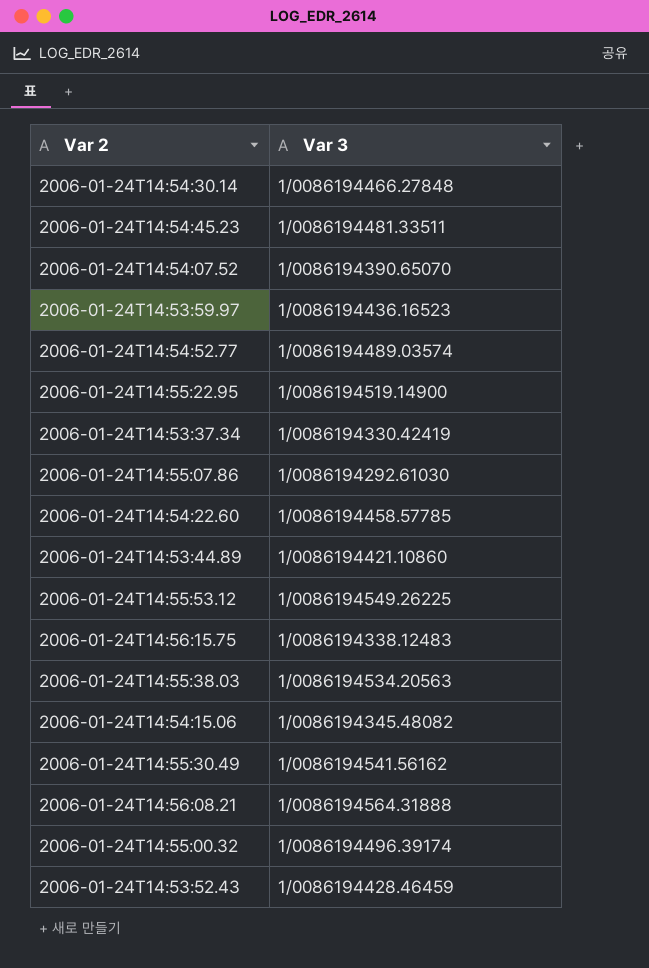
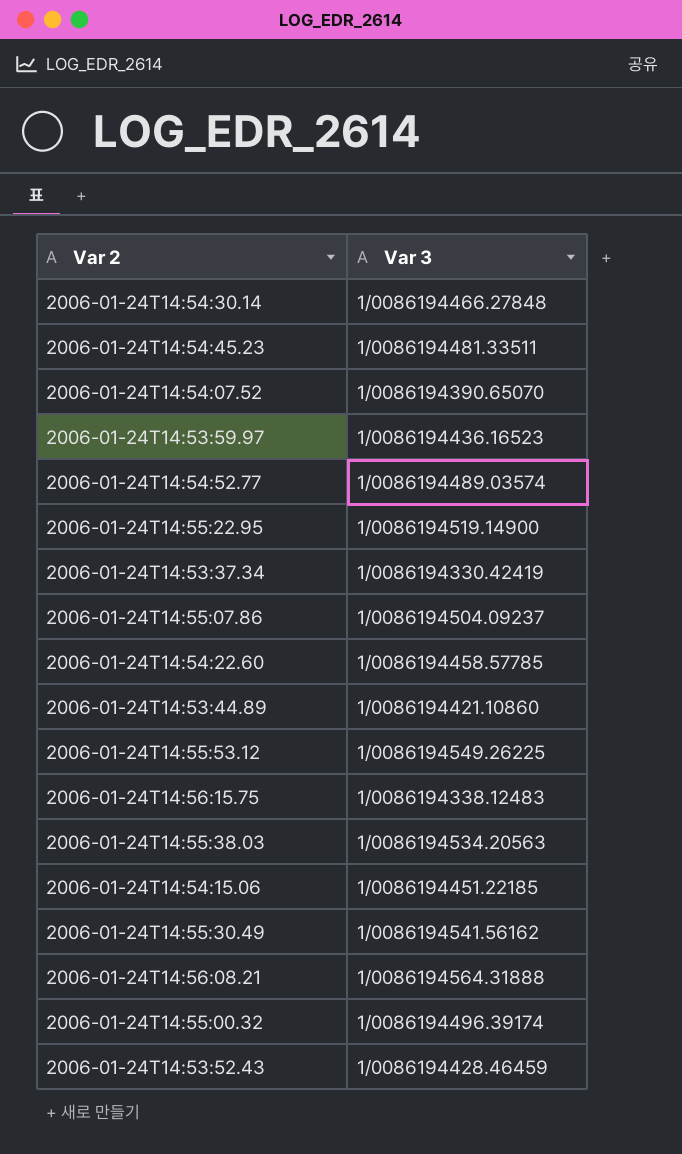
2006-01-24T14:55:07.86 | Var 3: 1/0086194292.61030 -> 1/0086194504.09237
2006-01-24T14:54:15.06 | Var 3: 1/0086194345.48082 -> 1/0086194451.22185

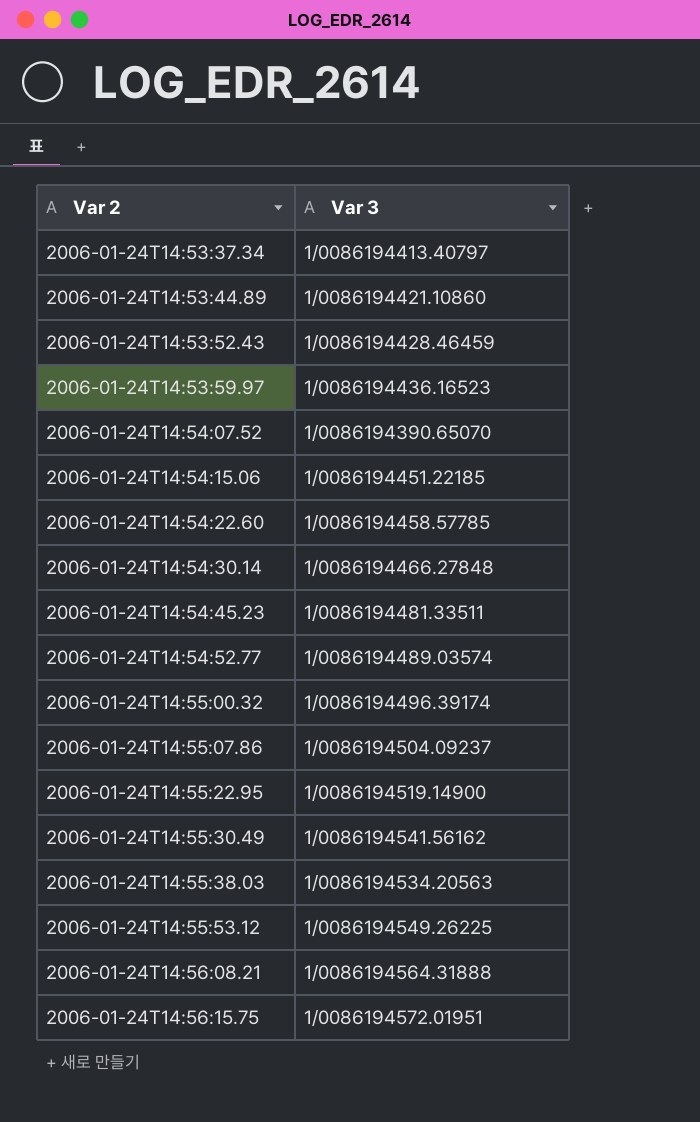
row order: none -> Var 2 ascending
2006-01-24T14:53:37.34 | Var 3: 1/0086194330.42419 -> 1/0086194413.40797
2006-01-24T14:56:15.75 | Var 3: 1/0086194338.12483 -> 1/0086194572.01951

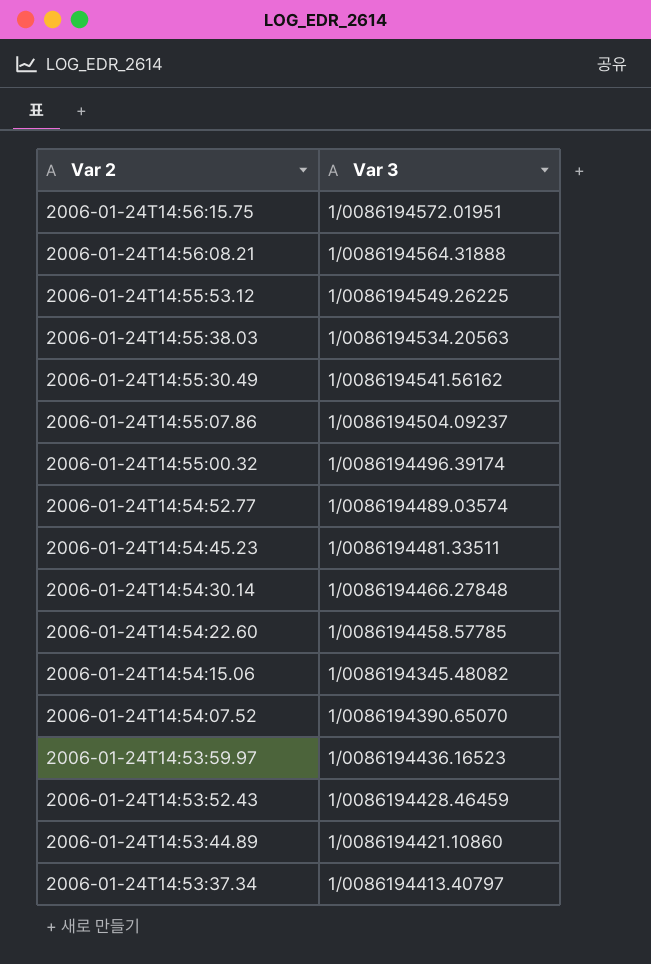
row order: Var 2 ascending -> Var 2 descending
row 2006-01-24T14:55:22.95: 1/0086194519.14900 -> none
2006-01-24T14:54:15.06 | Var 3: 1/0086194451.22185 -> 1/0086194345.48082

